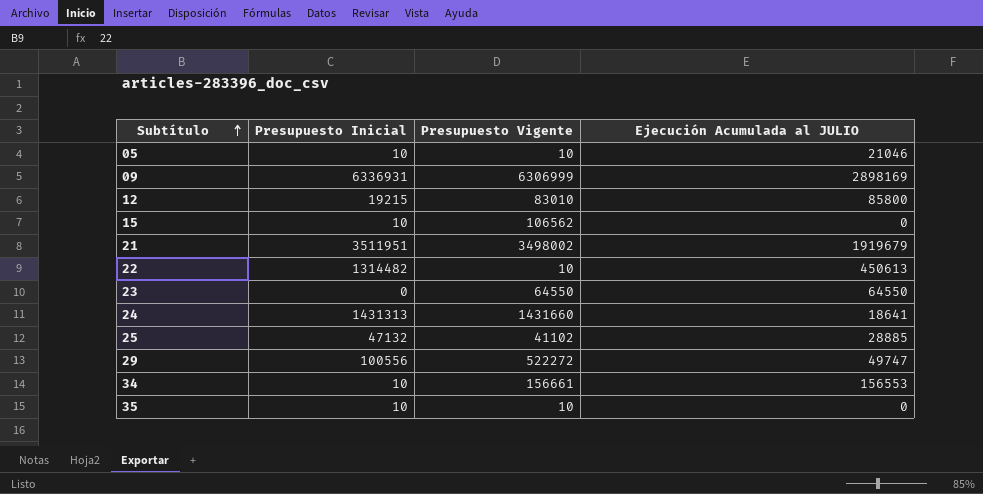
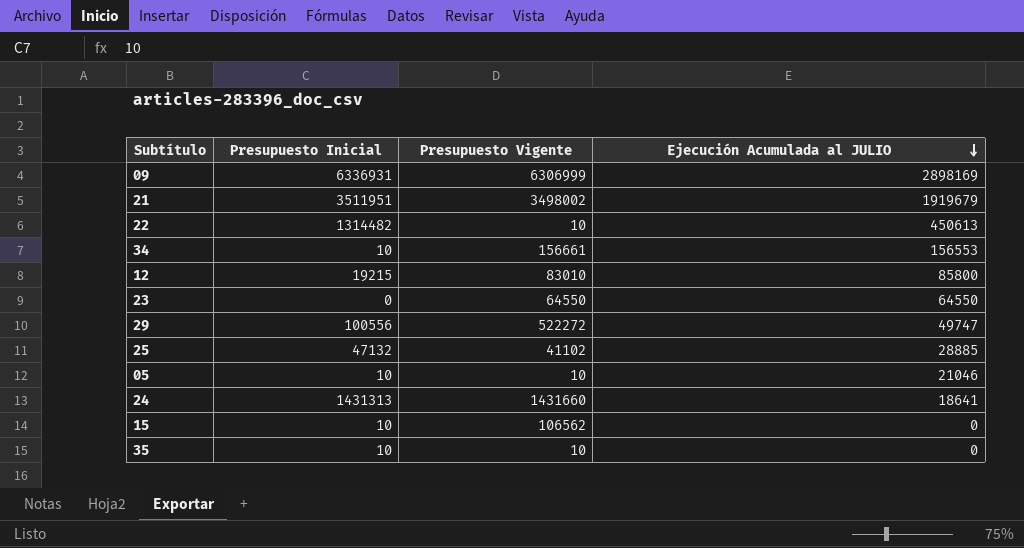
row order: Subtítulo ascending -> Ejecución Acumulada al JULIO descending

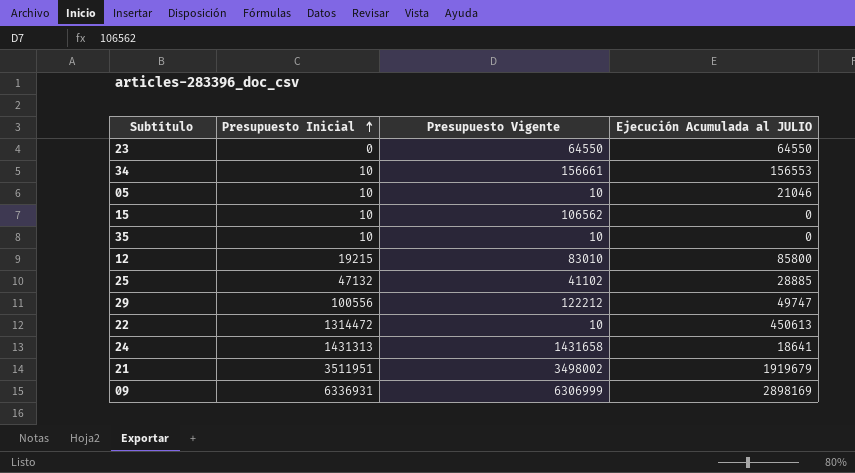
row order: Ejecución Acumulada al JULIO descending -> Presupuesto Inicial ascending
29 | Presupuesto Vigente: 522272 -> 122212
22 | Presupuesto Inicial: 1314482 -> 1314472
24 | Presupuesto Vigente: 1431660 -> 1431658

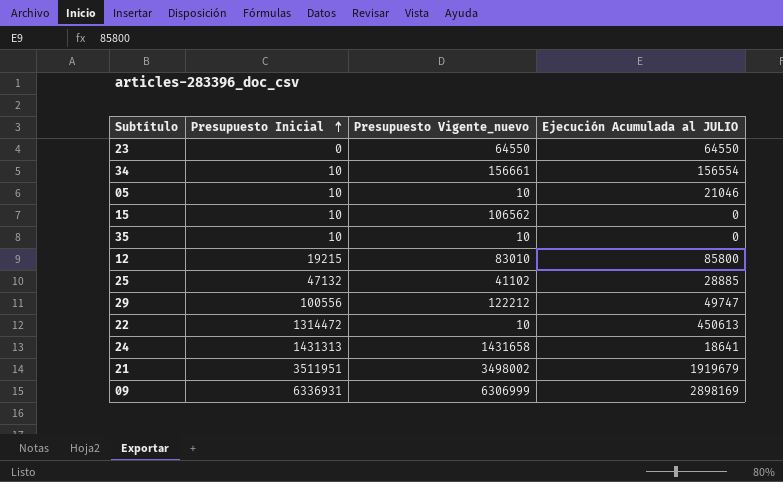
column name: Presupuesto Vigente -> Presupuesto Vigente_nuevo
34 | Ejecución Acumulada al JULIO: 156553 -> 156554

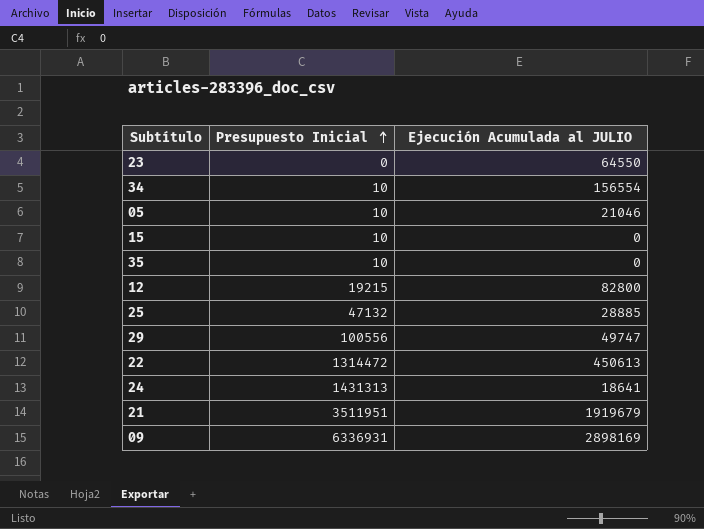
column Presupuesto Vigente_nuevo | position: 3 -> none
12 | Ejecución Acumulada al JULIO: 85800 -> 82800

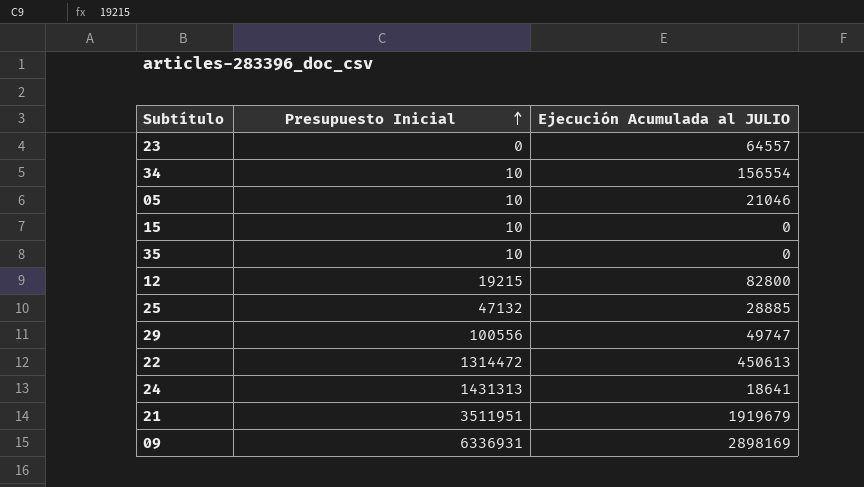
23 | Ejecución Acumulada al JULIO: 64550 -> 64557

